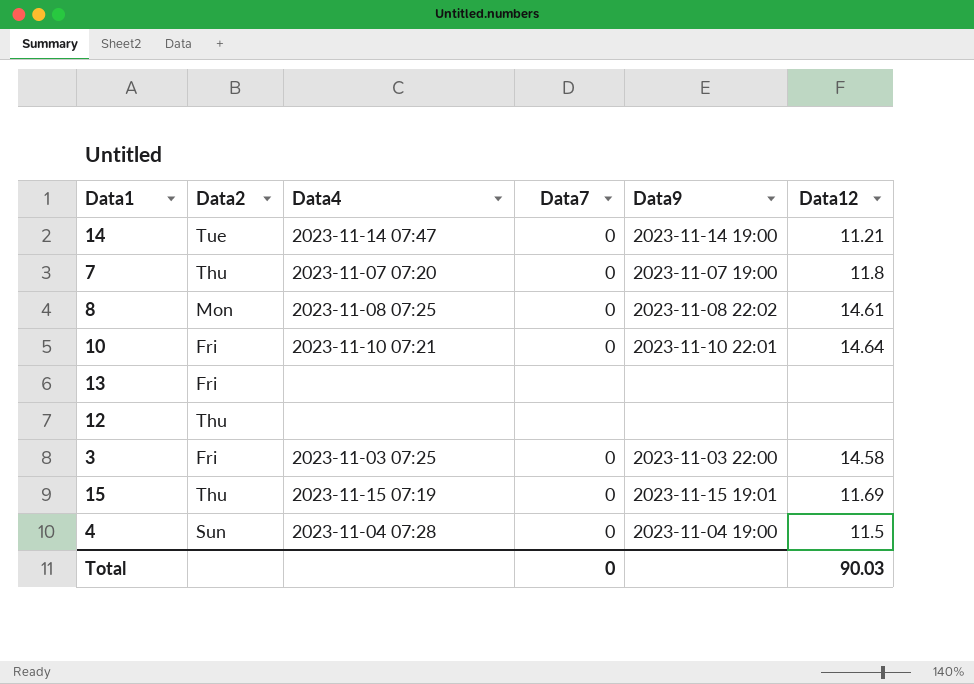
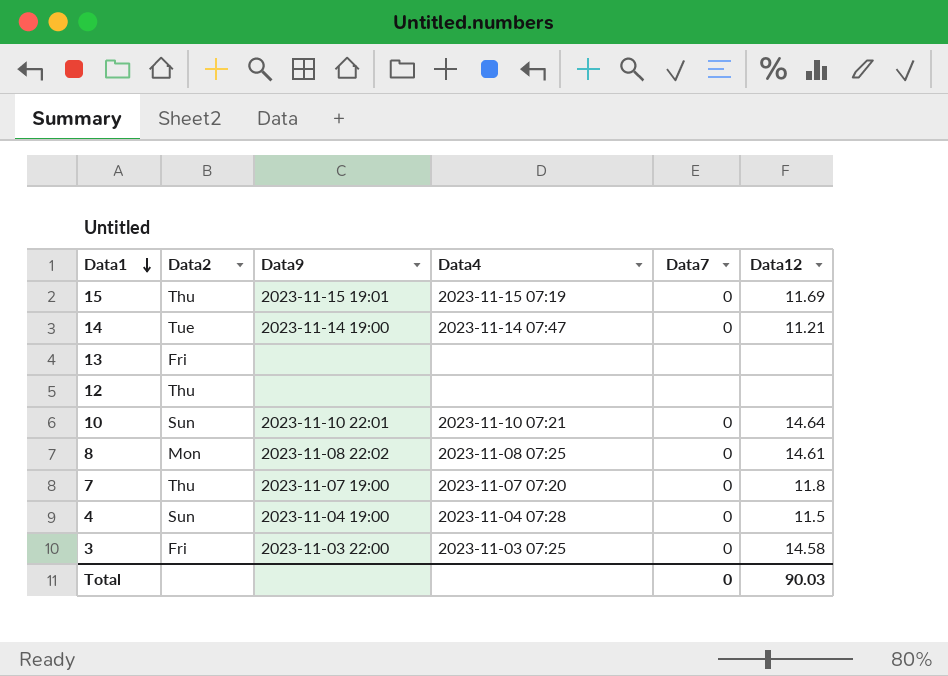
row order: none -> Data1 descending
column Data9 | position: 5 -> 3
10 | Data2: Fri -> Sun

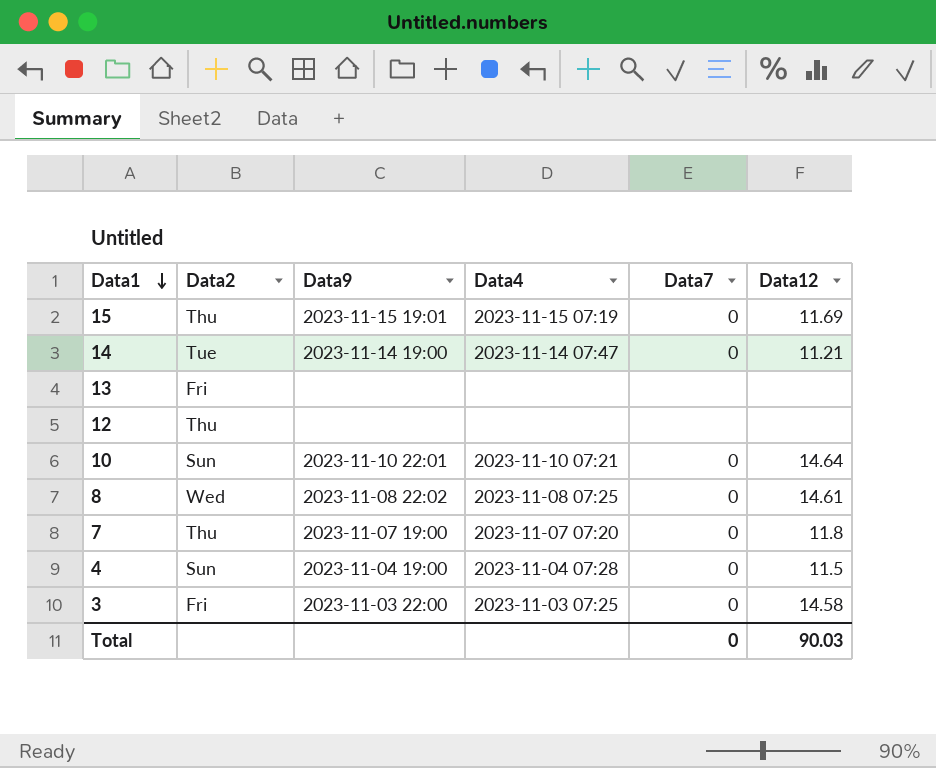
8 | Data2: Mon -> Wed

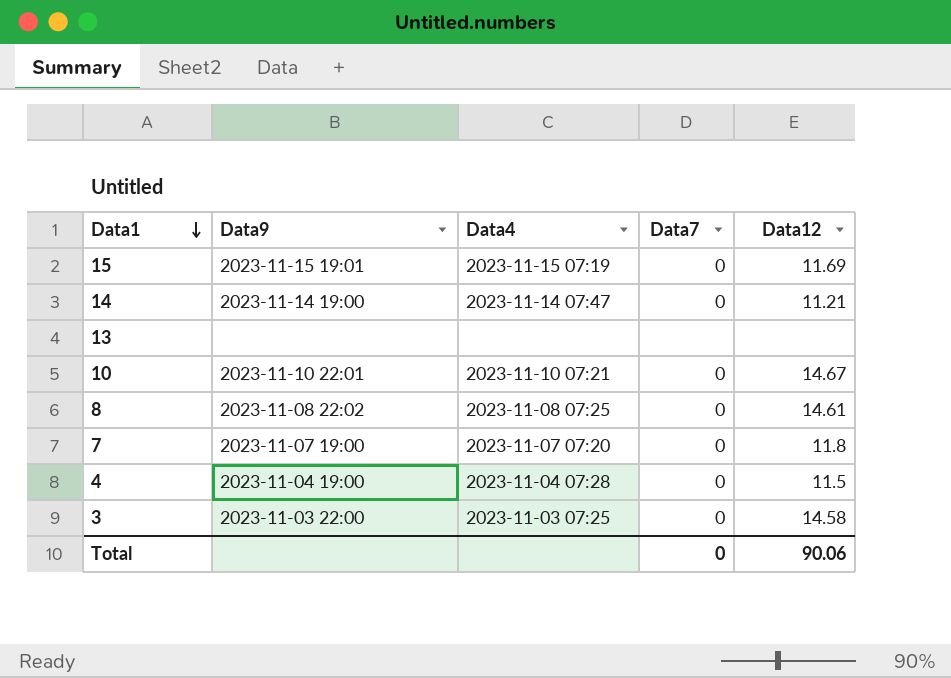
column Data2 | position: 2 -> none
row 12: Thu | none | none | none | none -> none
10 | Data12: 14.64 -> 14.67
Total | Data12: 90.03 -> 90.06

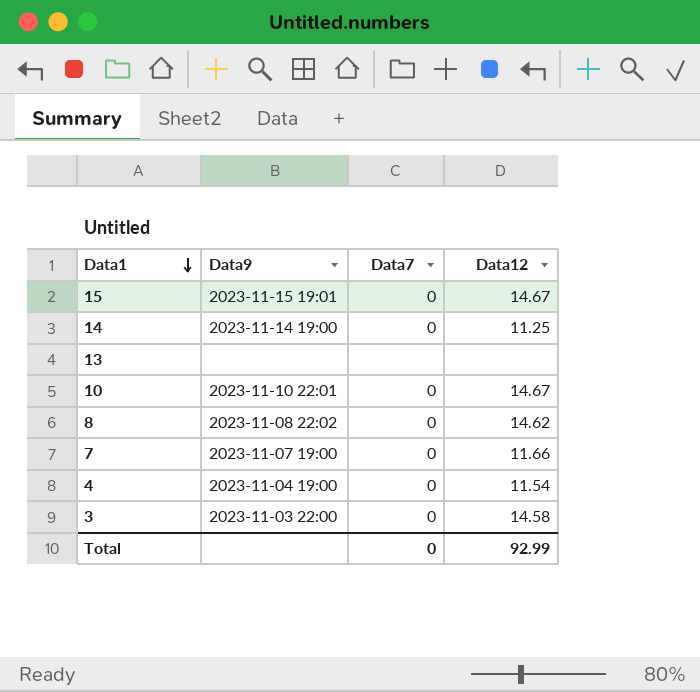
column Data4 | position: 3 -> none
15 | Data12: 11.69 -> 14.67
14 | Data12: 11.21 -> 11.25
8 | Data12: 14.61 -> 14.62
7 | Data12: 11.8 -> 11.66
4 | Data12: 11.5 -> 11.54
Total | Data12: 90.06 -> 92.99

